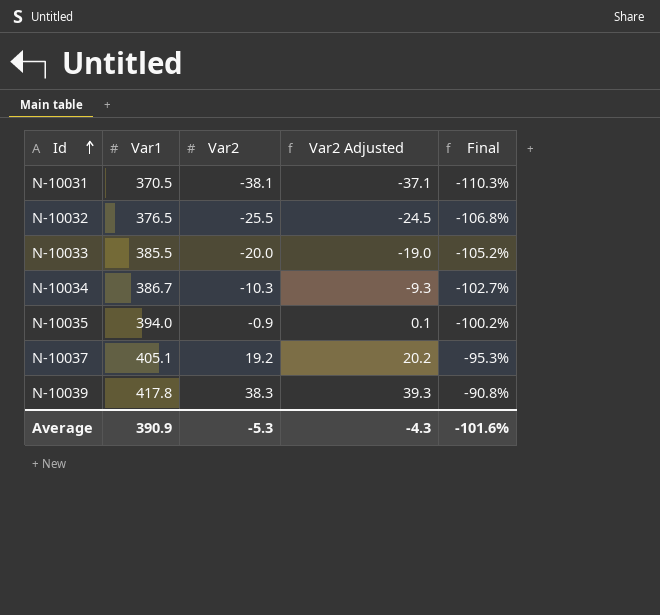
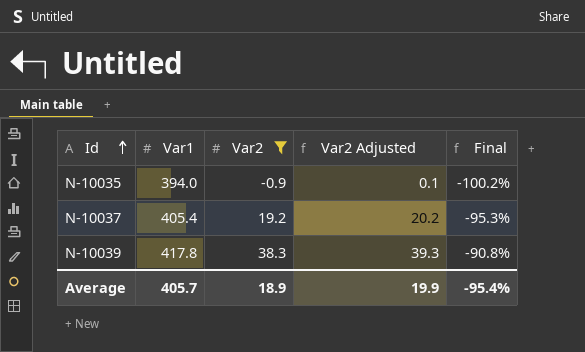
filter: none -> Var2 >= -0.9
N-10037 | Var1: 405.1 -> 405.4
Average | Var1: 390.9 -> 405.7
Average | Var2: -5.3 -> 18.9
Average | Var2 Adjusted: -4.3 -> 19.9
Average | Final: -101.6% -> -95.4%

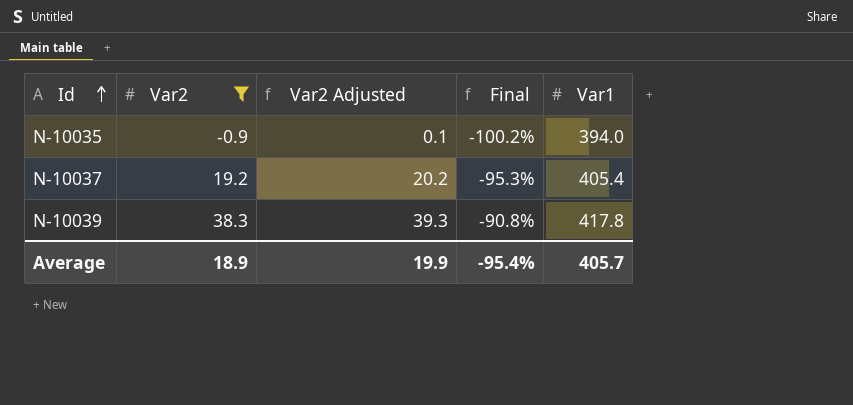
column Var1 | position: 2 -> 5

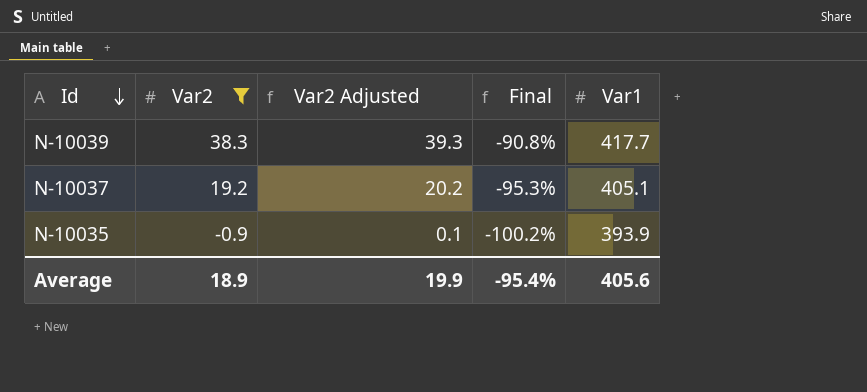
row order: Id ascending -> Id descending
N-10039 | Var1: 417.8 -> 417.7
N-10037 | Var1: 405.4 -> 405.1
N-10035 | Var1: 394.0 -> 393.9
Average | Var1: 405.7 -> 405.6

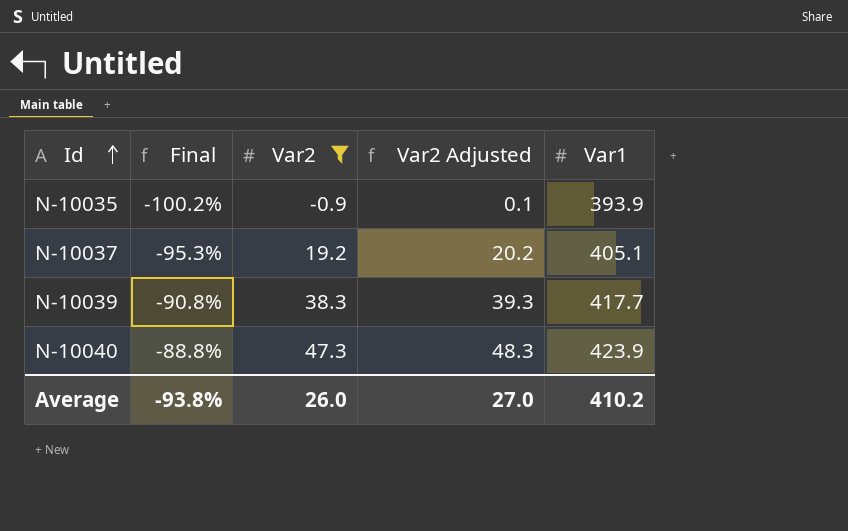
row order: Id descending -> Id ascending
column Final | position: 4 -> 2
row N-10040: none -> -88.8% | 47.3 | 48.3 | 423.9
Average | Final: -95.4% -> -93.8%
Average | Var2: 18.9 -> 26.0
Average | Var2 Adjusted: 19.9 -> 27.0
Average | Var1: 405.6 -> 410.2

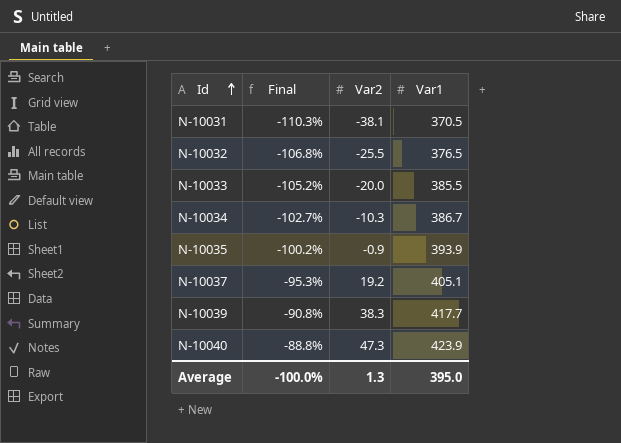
filter: Var2 >= -0.9 -> none
column Var2 Adjusted | formula: [Var2] + 1 -> none
Average | Final: -93.8% -> -100.0%
Average | Var2: 26.0 -> 1.3
Average | Var1: 410.2 -> 395.0

